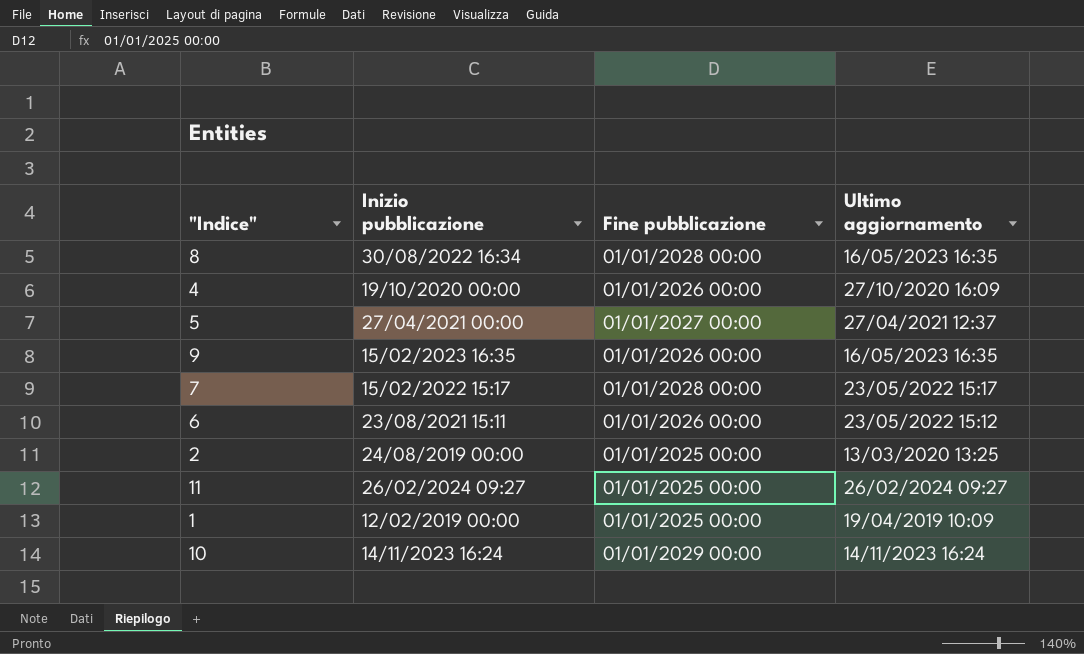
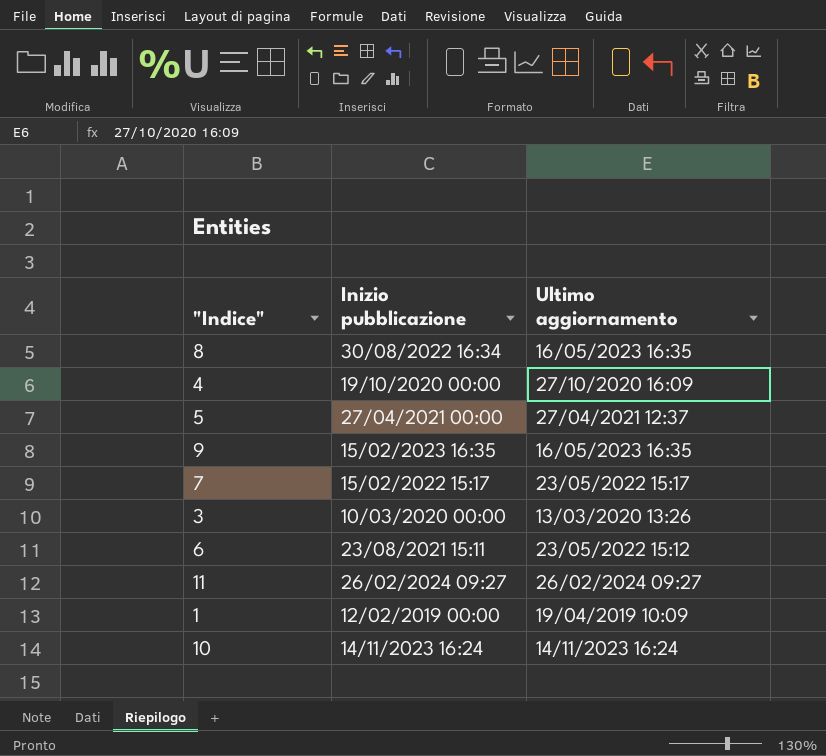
column Fine pubblicazione | position: 3 -> none
row 2: 24/08/2019 00:00 | 01/01/2025 00:00 | 13/03/2020 13:25 -> none
row 3: none -> 10/03/2020 00:00 | 13/03/2020 13:26

